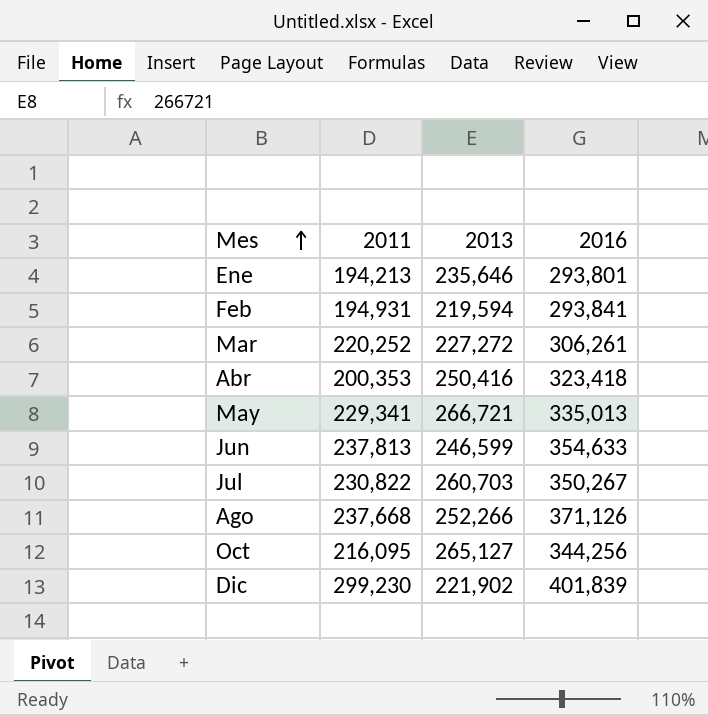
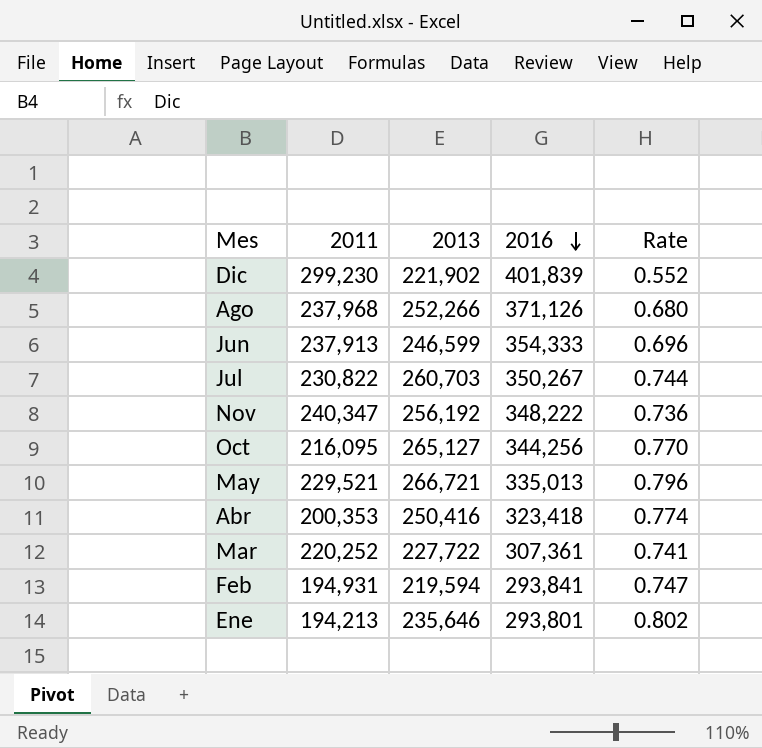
row order: Mes ascending -> 2016 descending
column Rate | formula: none -> [2013] / [2016]
Ago | 2011: 237,668 -> 237,968
Jun | 2011: 237,813 -> 237,913
Jun | 2016: 354,633 -> 354,333
row Nov: none -> 240,347 | 256,192 | 348,222 | 0.736
May | 2011: 229,341 -> 229,521
Mar | 2013: 227,272 -> 227,722
Mar | 2016: 306,261 -> 307,361

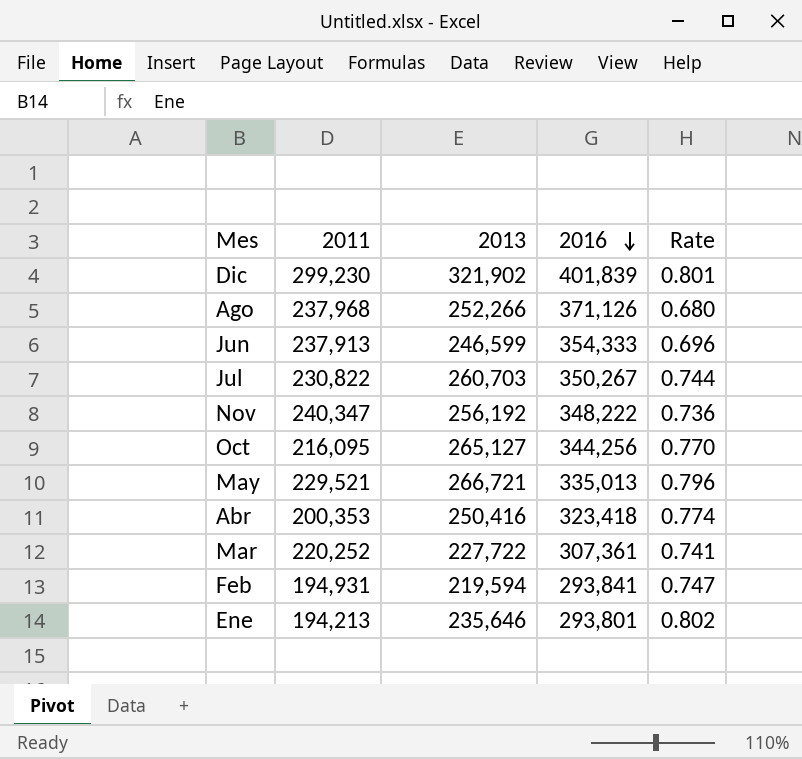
Dic | 2013: 221,902 -> 321,902
Dic | Rate: 0.552 -> 0.801

